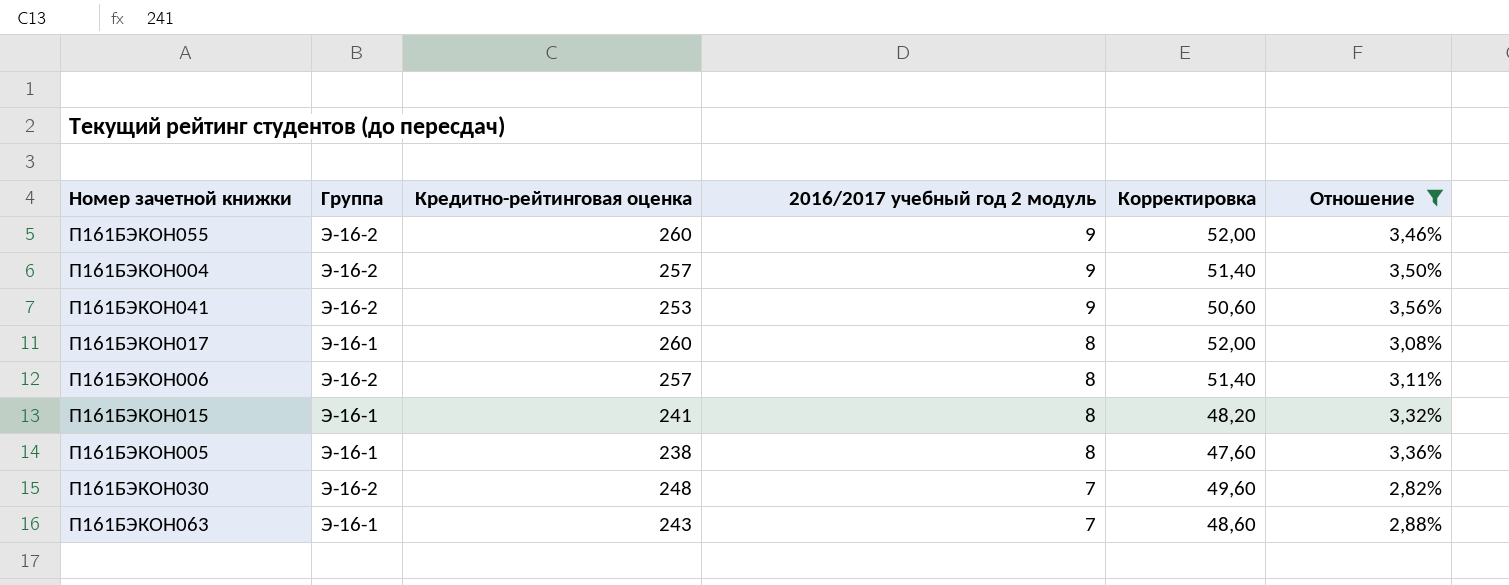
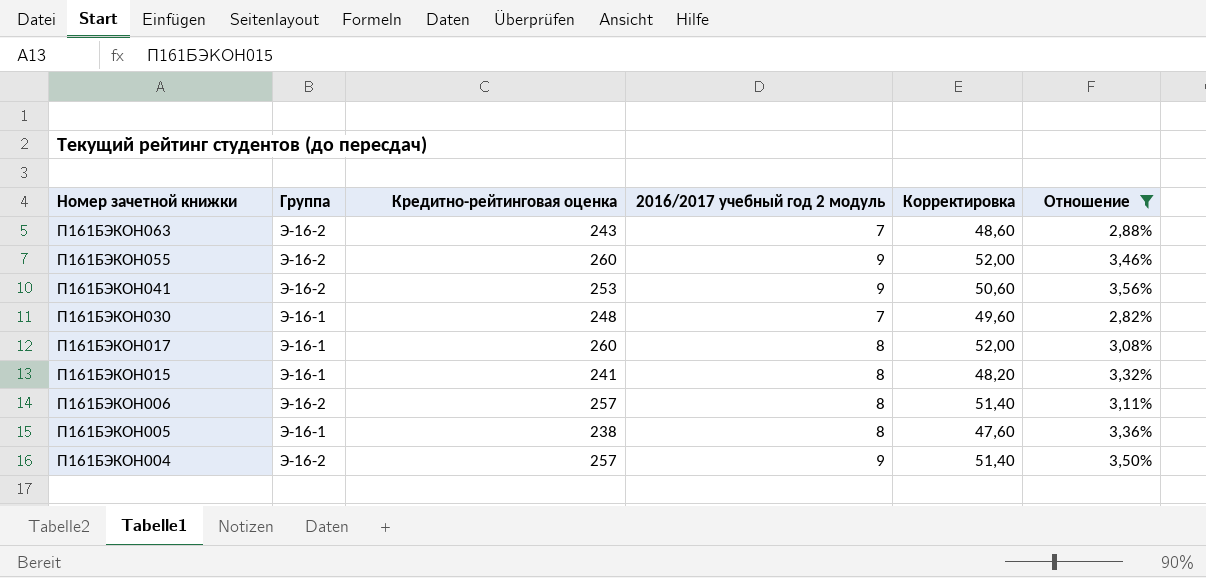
row order: 2016/2017 учебный год 2 модуль descending -> Номер зачетной книжки descending
П161БЭКОН063 | Группа: Э-16-1 -> Э-16-2
П161БЭКОН030 | Группа: Э-16-2 -> Э-16-1

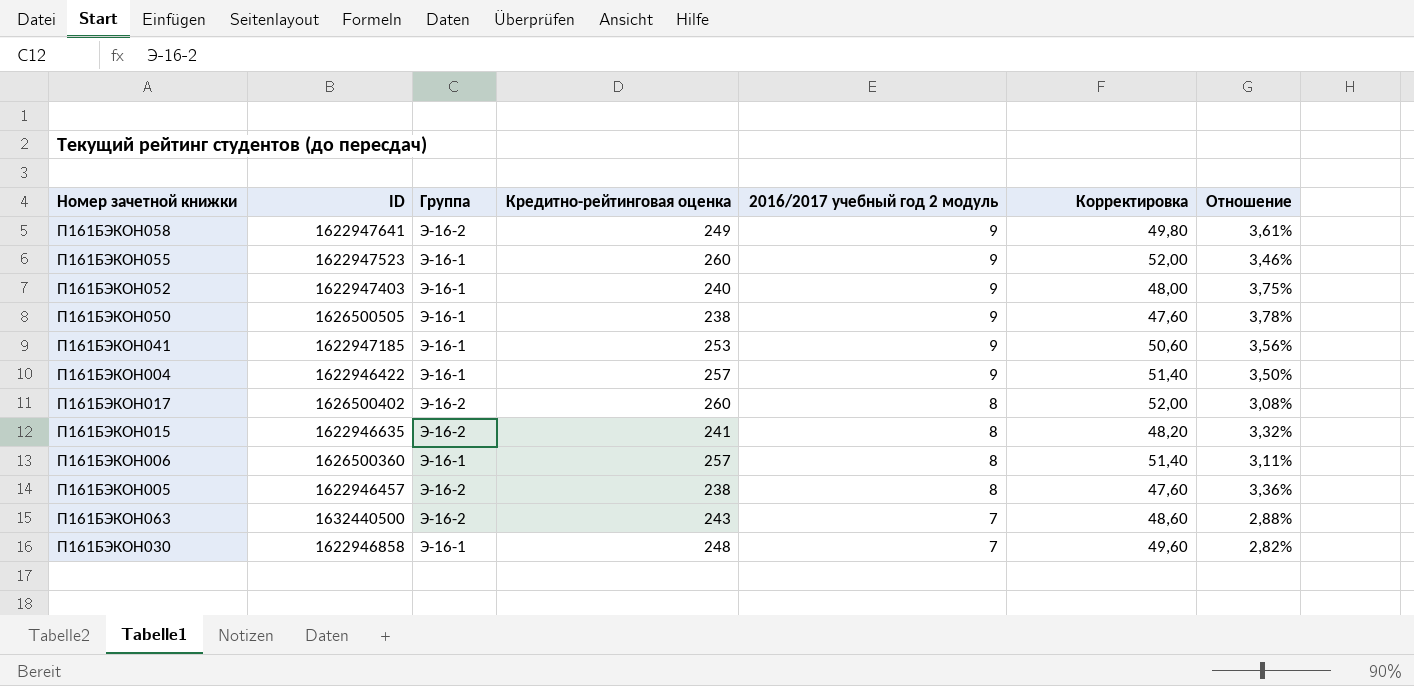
filter: Отношение <= 3,56% -> none
row order: Номер зачетной книжки descending -> 2016/2017 учебный год 2 модуль descending
column ID | position: none -> 2
П161БЭКОН055 | Группа: Э-16-2 -> Э-16-1
П161БЭКОН041 | Группа: Э-16-2 -> Э-16-1
П161БЭКОН004 | Группа: Э-16-2 -> Э-16-1
П161БЭКОН017 | Группа: Э-16-1 -> Э-16-2
П161БЭКОН015 | Группа: Э-16-1 -> Э-16-2
П161БЭКОН006 | Группа: Э-16-2 -> Э-16-1
П161БЭКОН005 | Группа: Э-16-1 -> Э-16-2

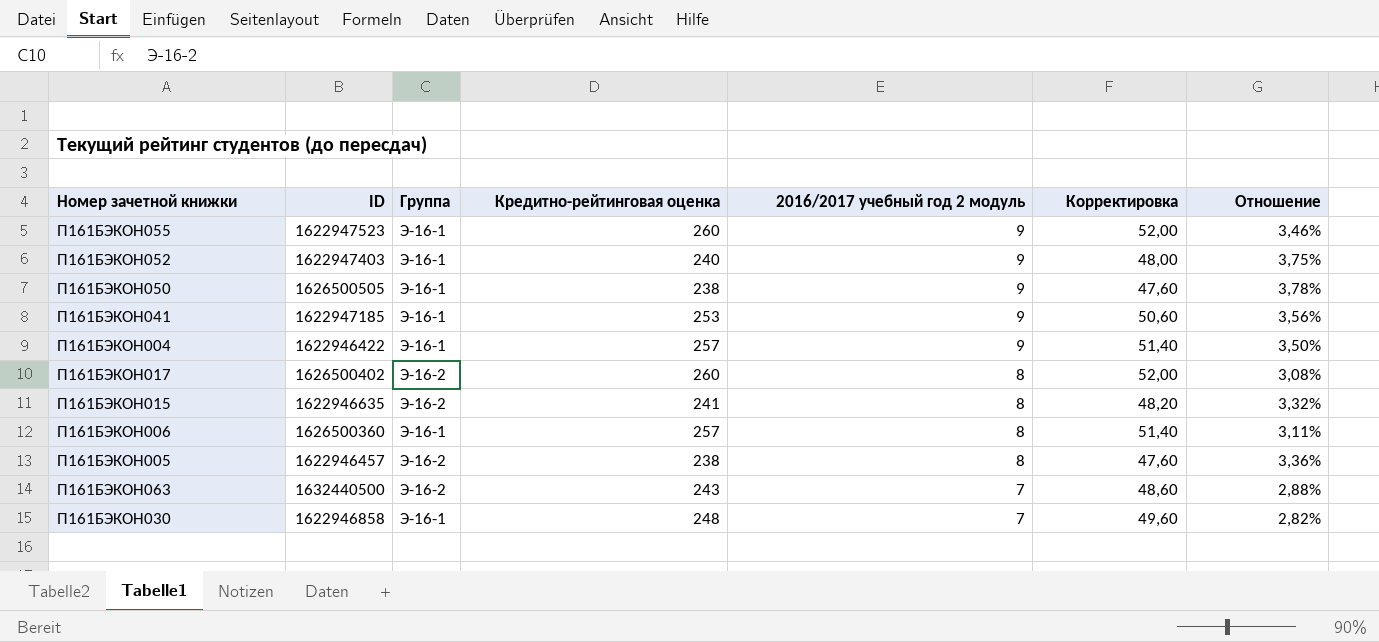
row П161БЭКОН058: 1622947641 | Э-16-2 | 249 | 9 | 49,80 | 3,61% -> none

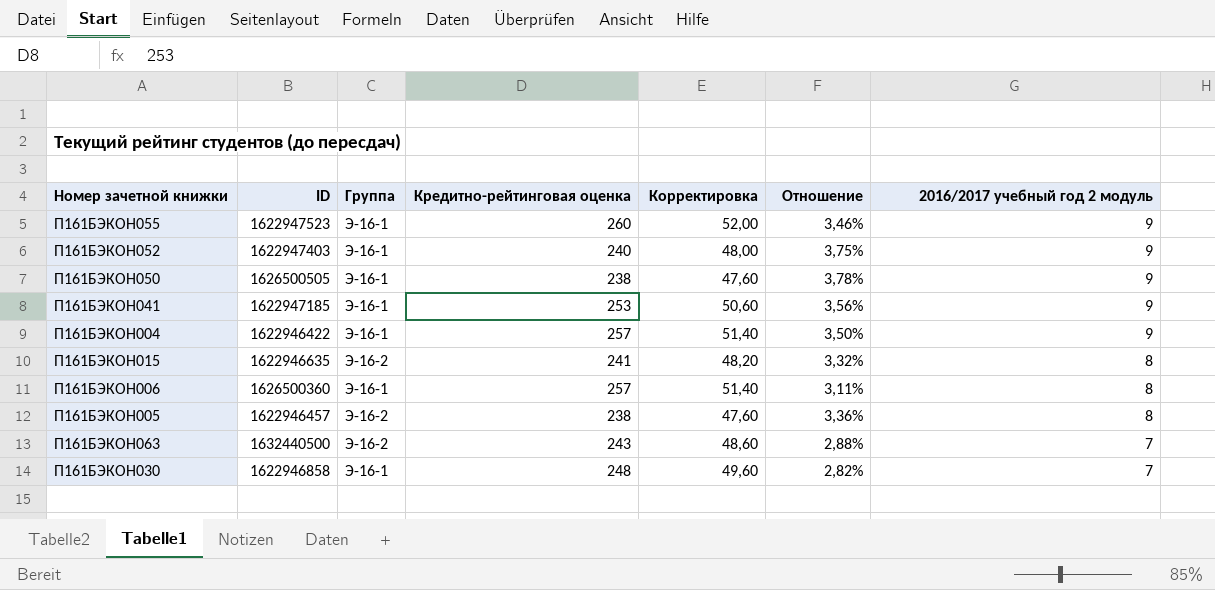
column 2016/2017 учебный год 2 модуль | position: 5 -> 7
row П161БЭКОН017: 1626500402 | Э-16-2 | 260 | 8 | 52,00 | 3,08% -> none

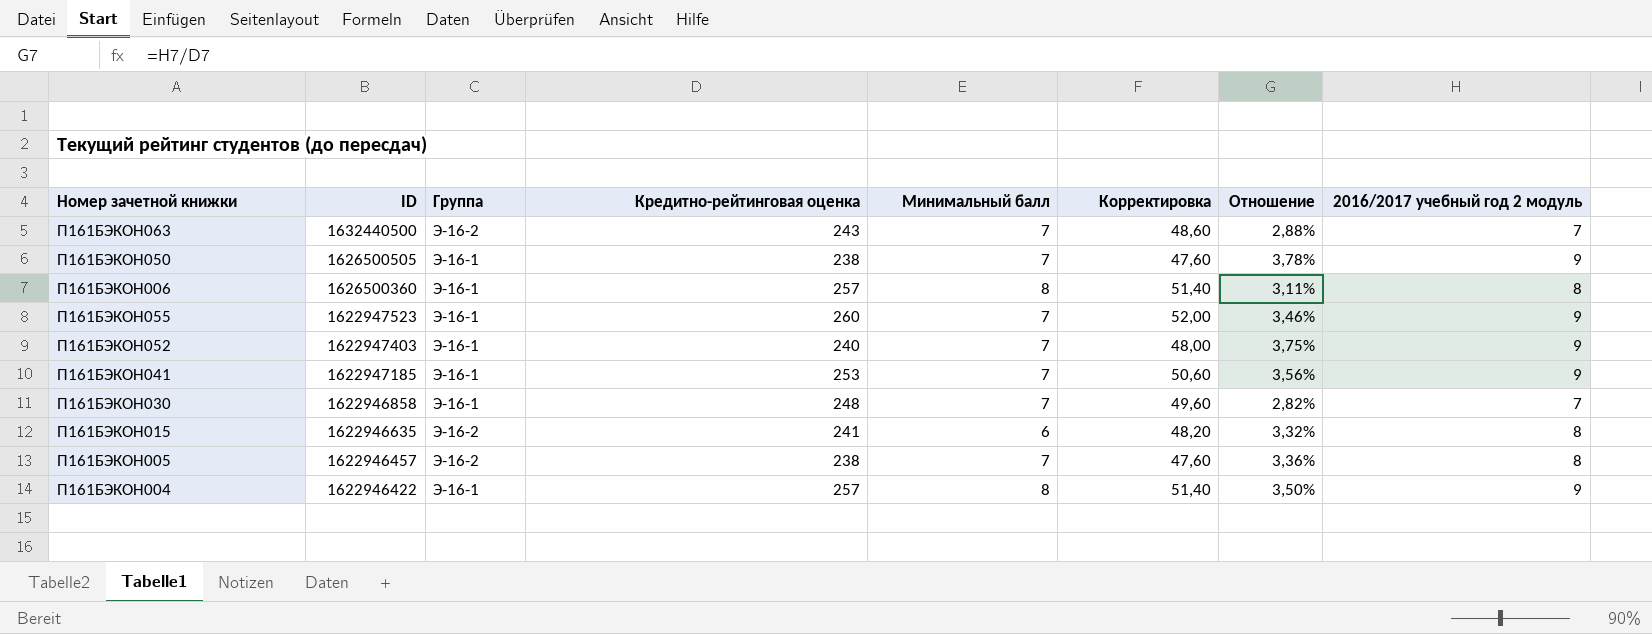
row order: 2016/2017 учебный год 2 модуль descending -> ID descending
column Минимальный балл | position: none -> 5

